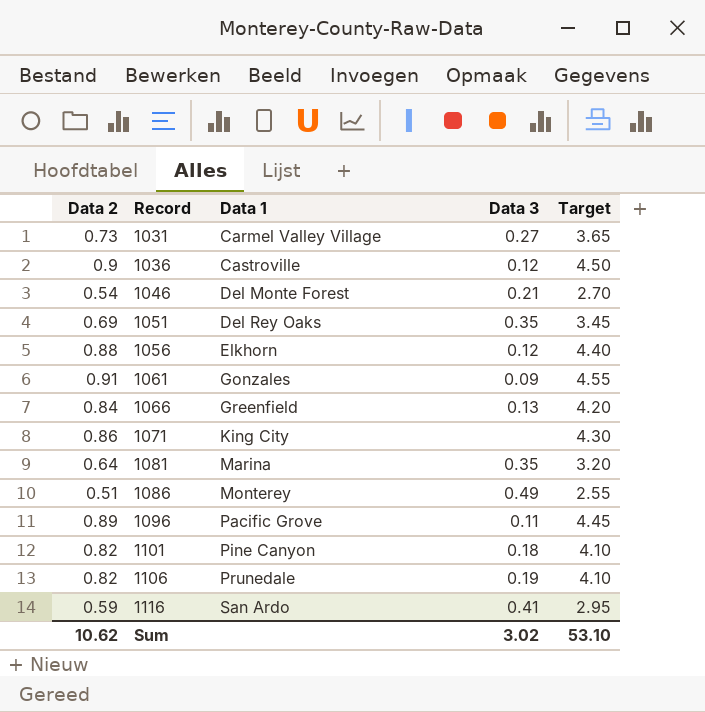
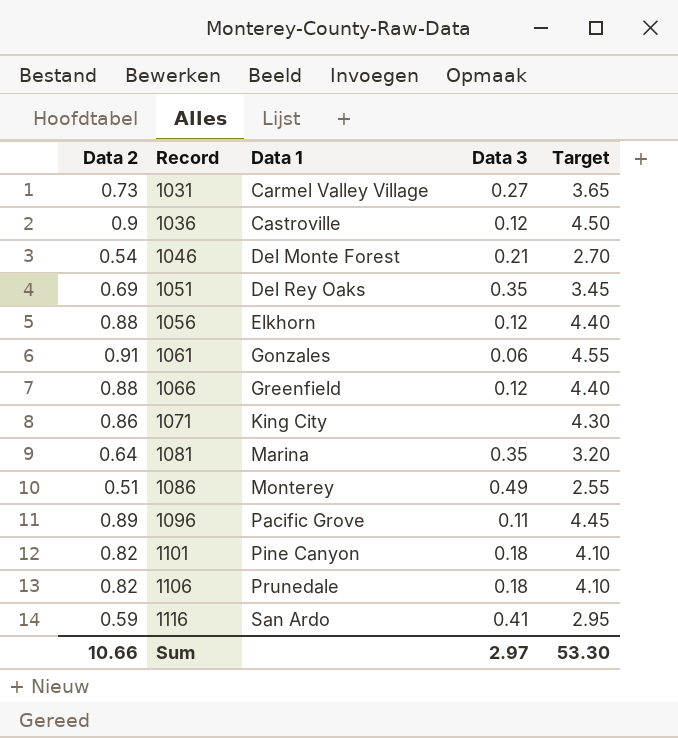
1061 | Data 3: 0.09 -> 0.06
1066 | Data 2: 0.84 -> 0.88
1066 | Data 3: 0.13 -> 0.12
1066 | Target: 4.20 -> 4.40
1106 | Data 3: 0.19 -> 0.18
Sum | Data 2: 10.62 -> 10.66
Sum | Data 3: 3.02 -> 2.97
Sum | Target: 53.10 -> 53.30

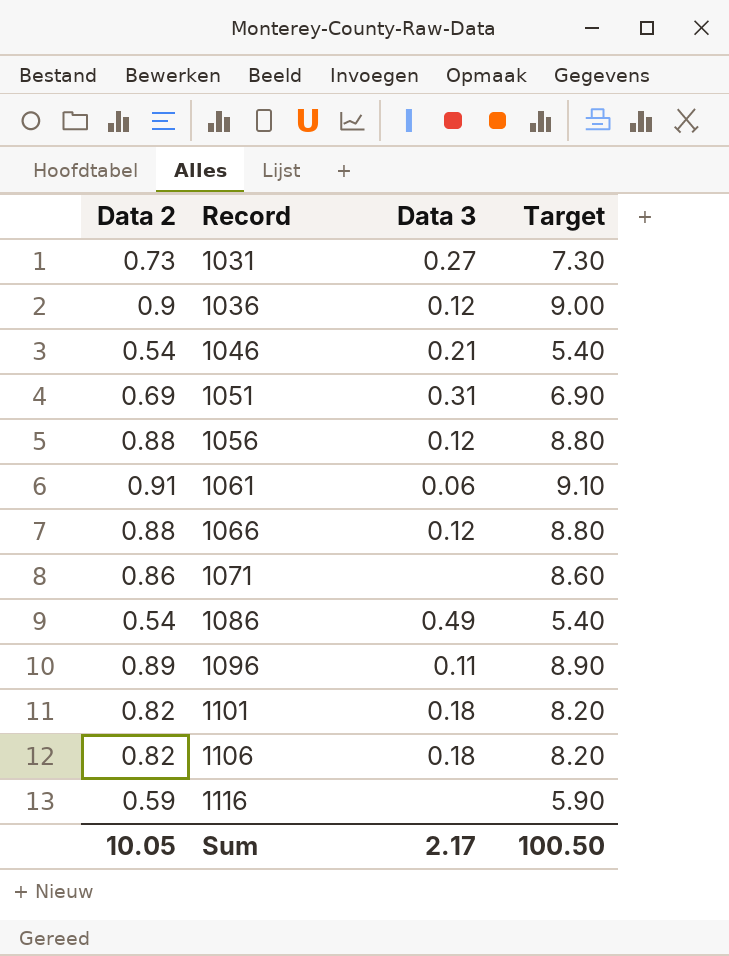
column Data 1 | position: 3 -> none
column Target | formula: [Data 2] * 5 -> [Data 2] * 10
row 1081: 0.64 | Marina | 0.35 | 3.20 -> none
1051 | Data 3: 0.35 -> 0.31
1086 | Data 2: 0.51 -> 0.54
1116 | Data 3: 0.41 -> none
Sum | Data 2: 10.66 -> 10.05
Sum | Data 3: 2.97 -> 2.17
Sum | Target: 53.30 -> 100.50

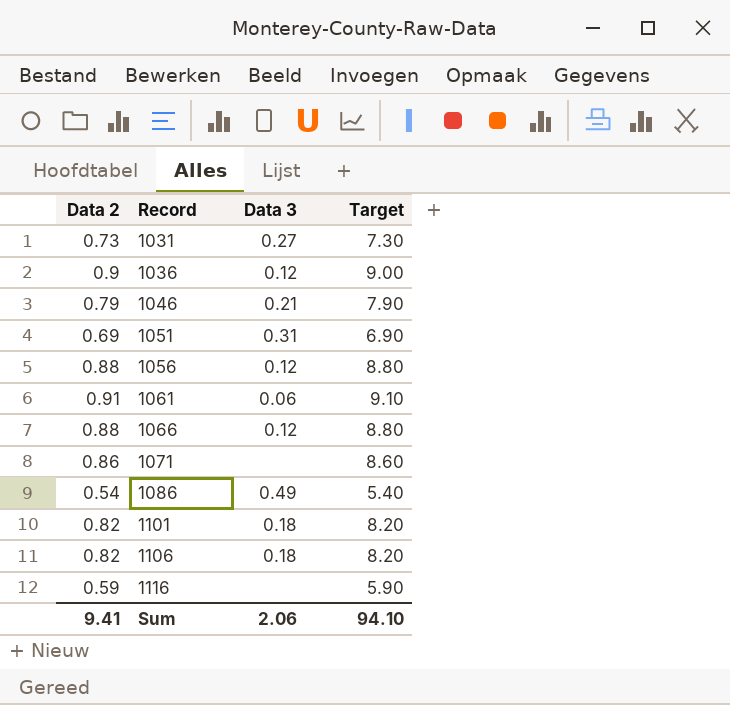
row 1096: 0.89 | 0.11 | 8.90 -> none
1046 | Data 2: 0.54 -> 0.79
1046 | Target: 5.40 -> 7.90
Sum | Data 2: 10.05 -> 9.41
Sum | Data 3: 2.17 -> 2.06
Sum | Target: 100.50 -> 94.10

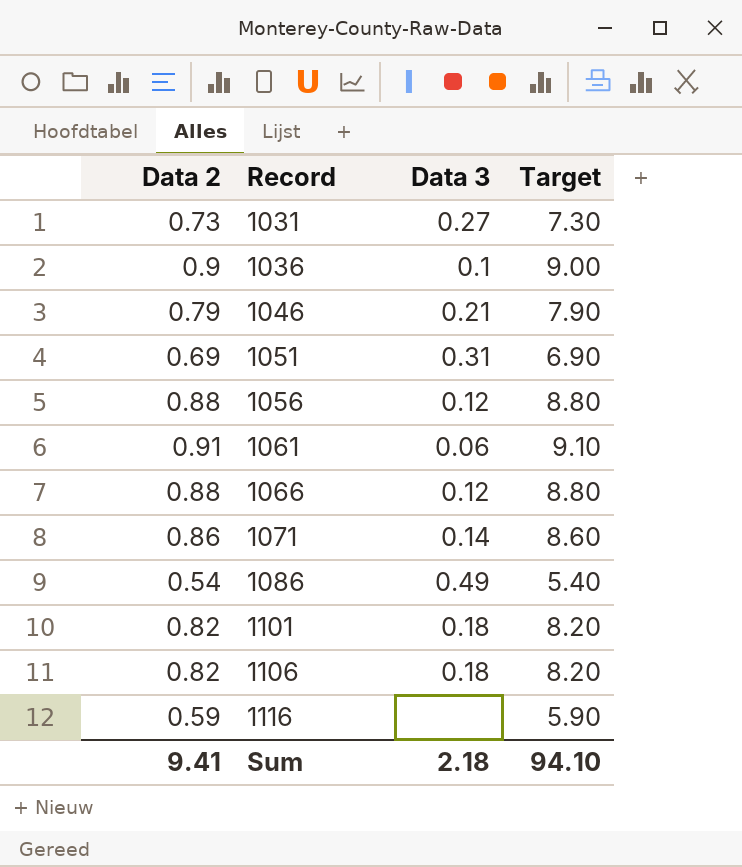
1036 | Data 3: 0.12 -> 0.1
1071 | Data 3: none -> 0.14
Sum | Data 3: 2.06 -> 2.18

